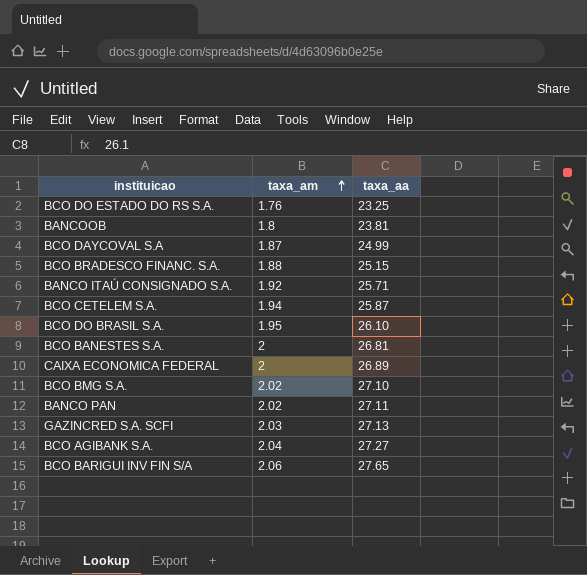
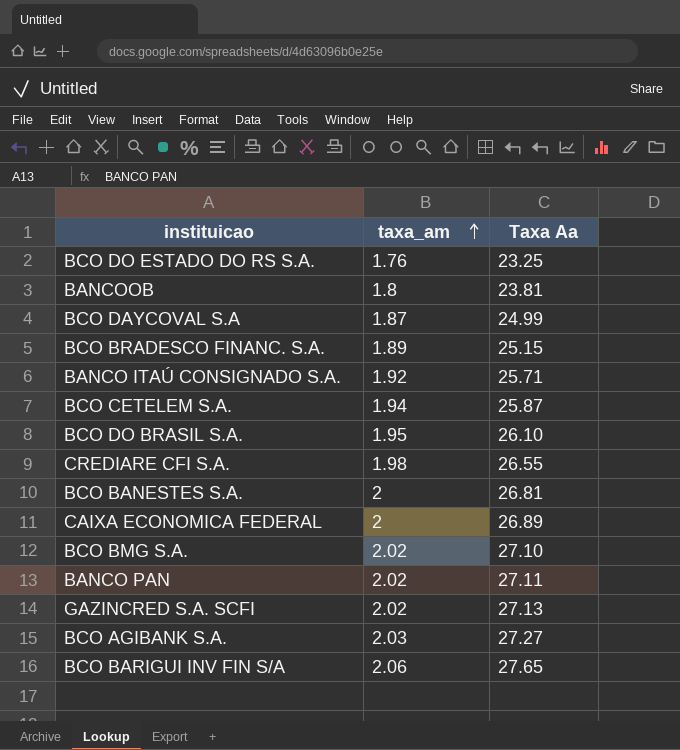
column name: taxa_aa -> Taxa Aa
BCO BRADESCO FINANC. S.A. | taxa_am: 1.88 -> 1.89
row CREDIARE CFI S.A.: none -> 1.98 | 26.55
GAZINCRED S.A. SCFI | taxa_am: 2.03 -> 2.02
BCO AGIBANK S.A. | taxa_am: 2.04 -> 2.03

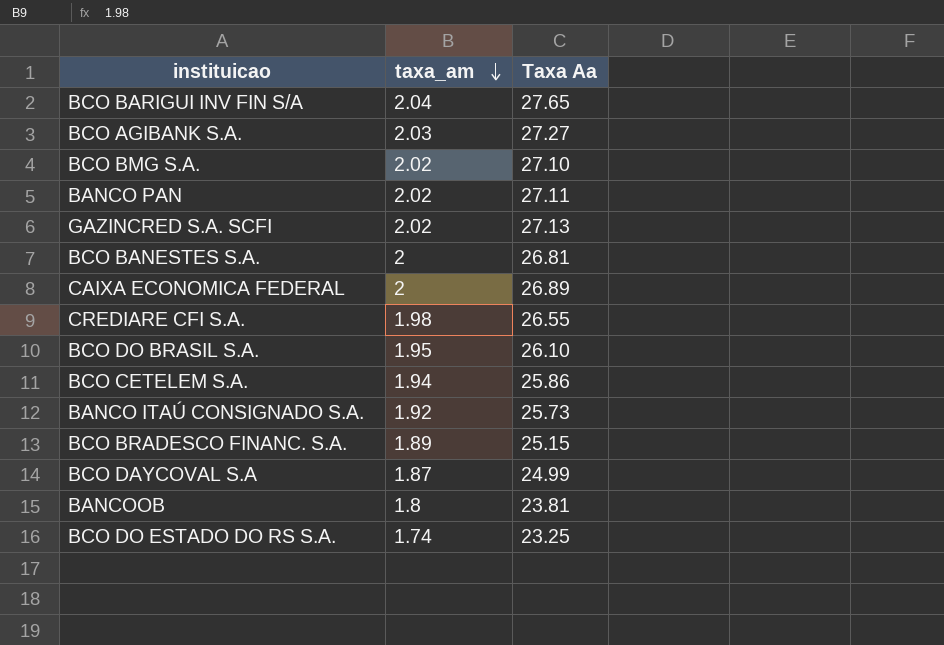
row order: taxa_am ascending -> taxa_am descending
BCO BARIGUI INV FIN S/A | taxa_am: 2.06 -> 2.04
BCO CETELEM S.A. | Taxa Aa: 25.87 -> 25.86
BANCO ITAÚ CONSIGNADO S.A. | Taxa Aa: 25.71 -> 25.73
BCO DO ESTADO DO RS S.A. | taxa_am: 1.76 -> 1.74

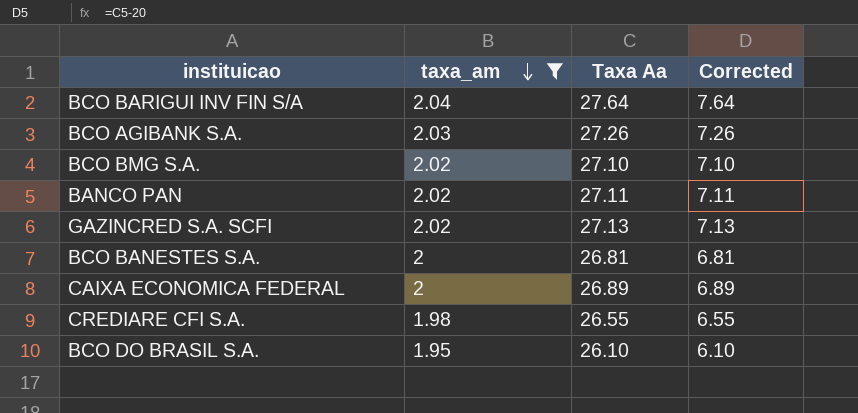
filter: none -> taxa_am >= 1.95
column Corrected | formula: none -> [Taxa Aa] - 20
BCO BARIGUI INV FIN S/A | Taxa Aa: 27.65 -> 27.64
BCO AGIBANK S.A. | Taxa Aa: 27.27 -> 27.26

